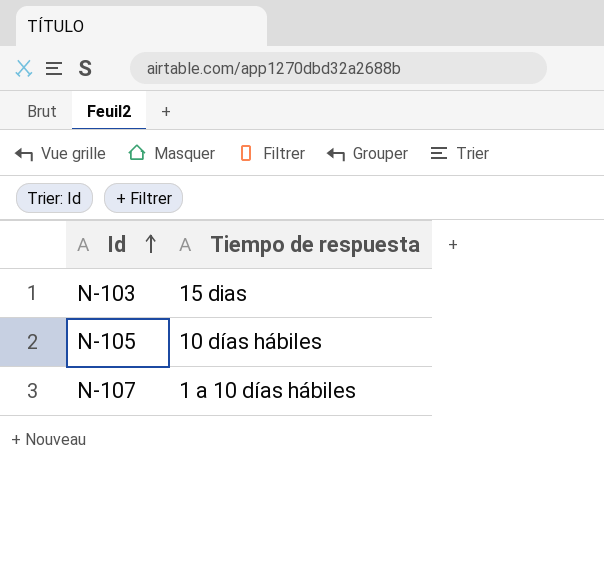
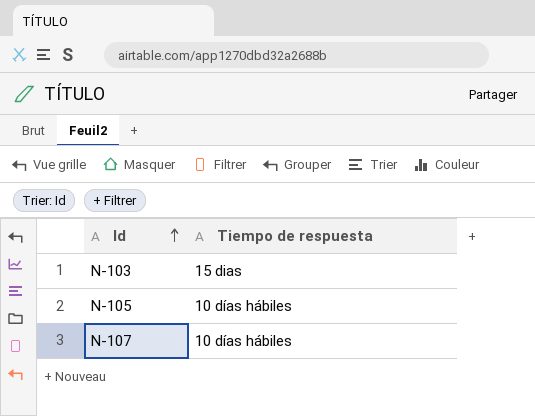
N-107 | Tiempo de respuesta: 1 a 10 días hábiles -> 10 días hábiles

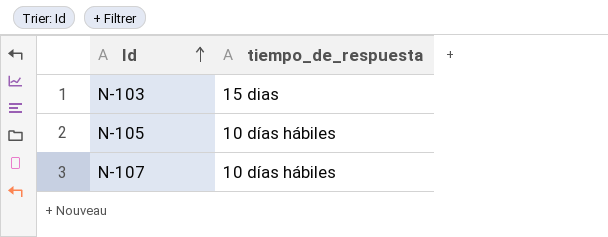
column name: Tiempo de respuesta -> tiempo_de_respuesta

